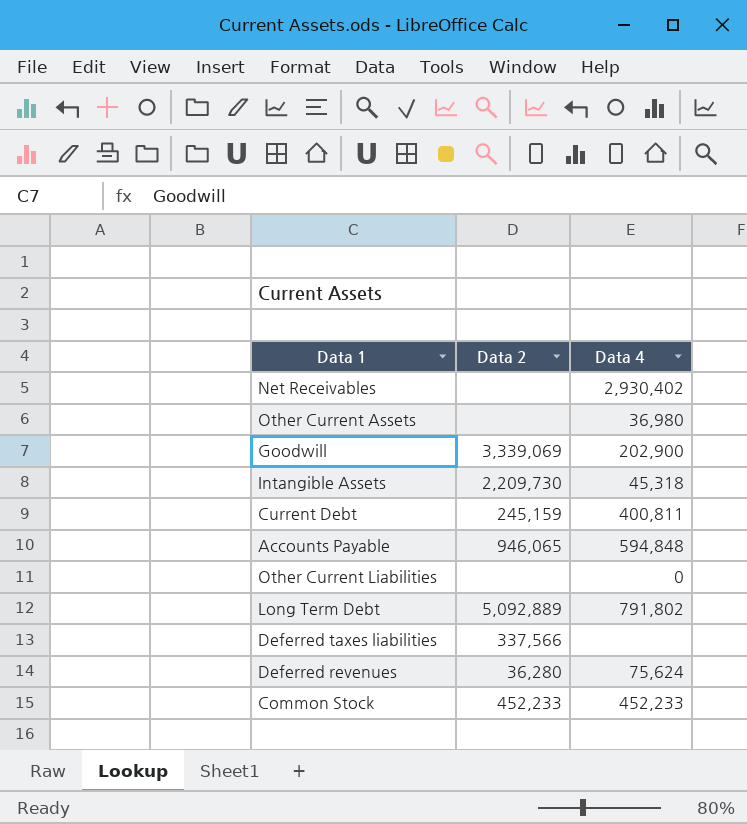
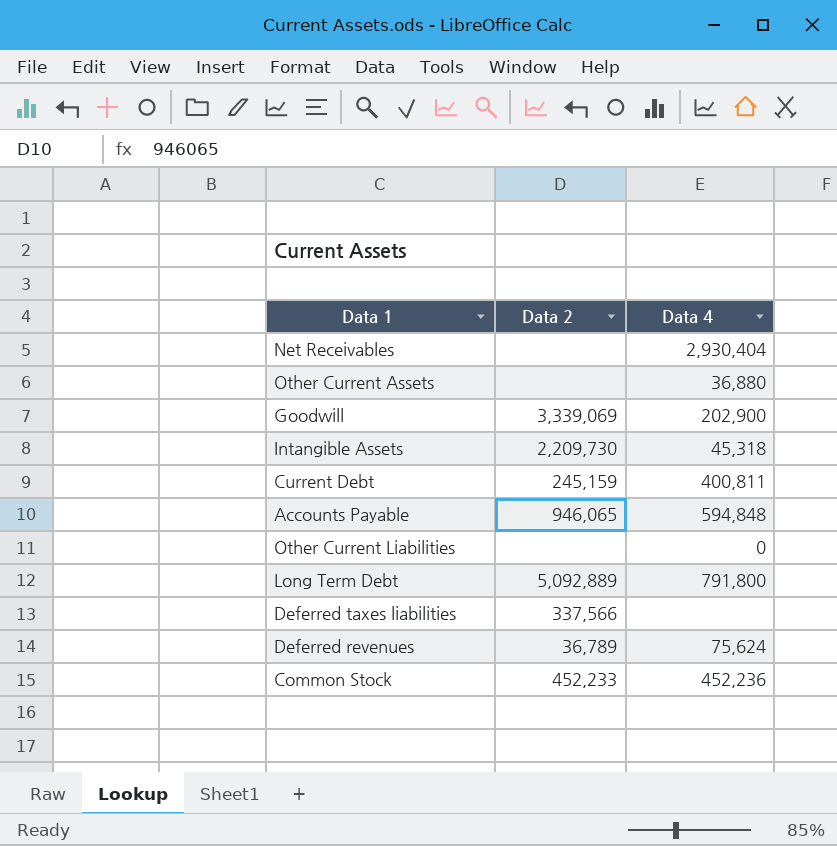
Net Receivables | Data 4: 2,930,402 -> 2,930,404
Other Current Assets | Data 4: 36,980 -> 36,880
Long Term Debt | Data 4: 791,802 -> 791,800
Deferred revenues | Data 2: 36,280 -> 36,789
Common Stock | Data 4: 452,233 -> 452,236

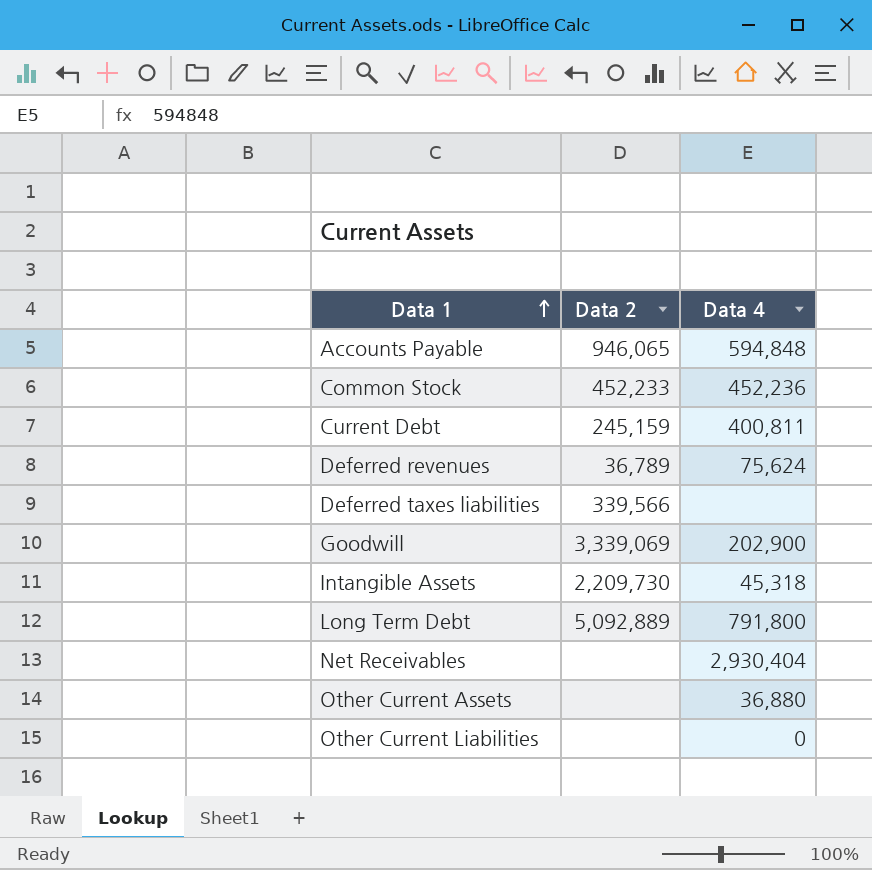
row order: none -> Data 1 ascending
Deferred taxes liabilities | Data 2: 337,566 -> 339,566

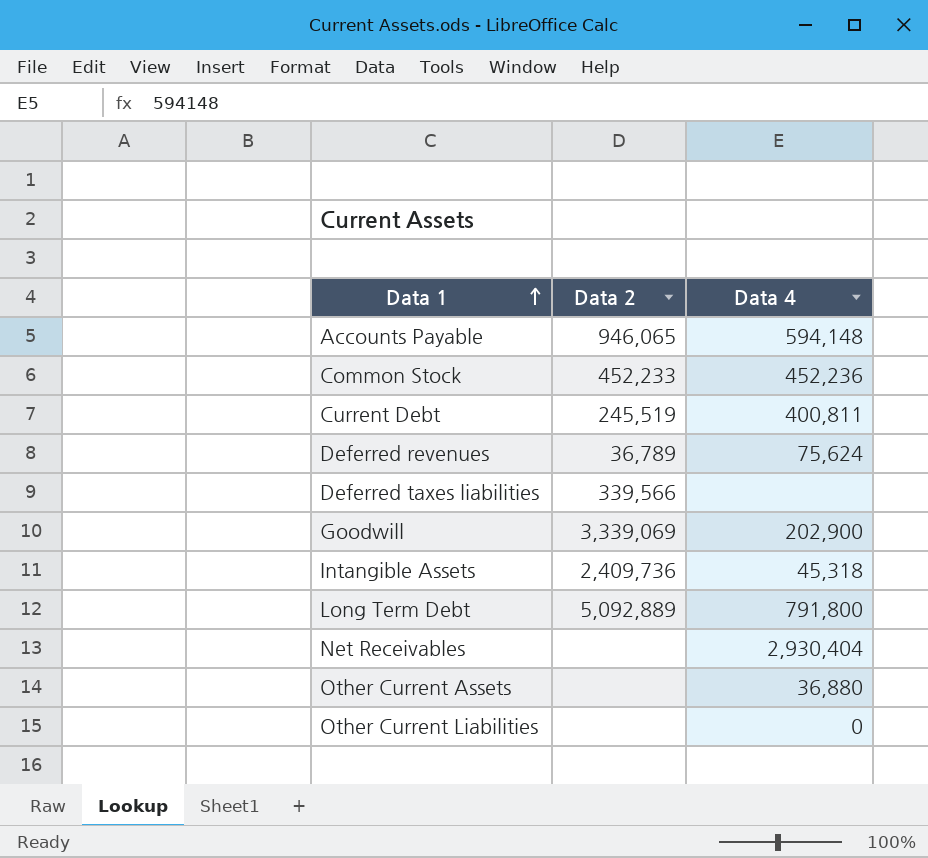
Accounts Payable | Data 4: 594,848 -> 594,148
Current Debt | Data 2: 245,159 -> 245,519
Intangible Assets | Data 2: 2,209,730 -> 2,409,736

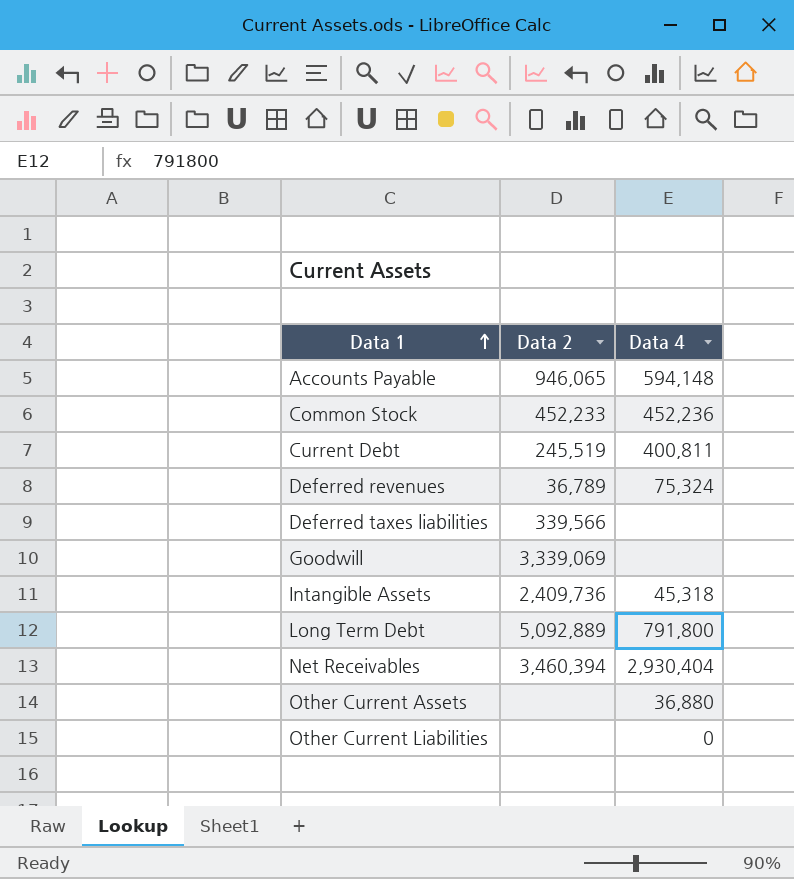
Deferred revenues | Data 4: 75,624 -> 75,324
Goodwill | Data 4: 202,900 -> none
Net Receivables | Data 2: none -> 3,460,394

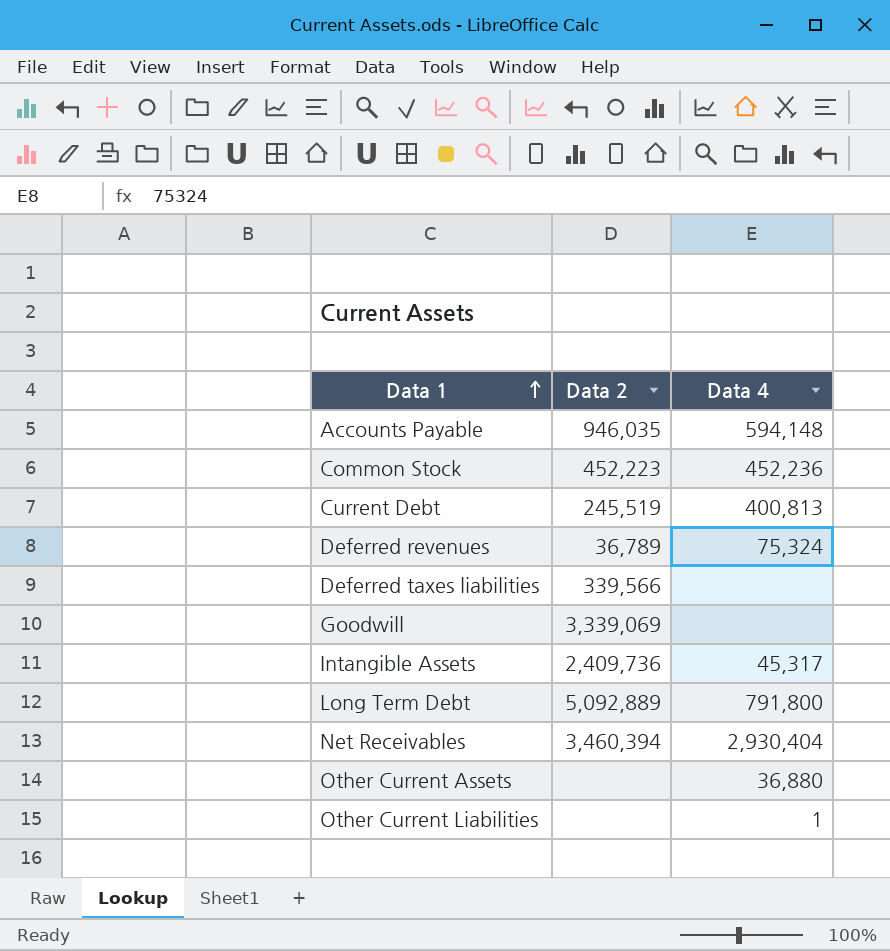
Accounts Payable | Data 2: 946,065 -> 946,035
Common Stock | Data 2: 452,233 -> 452,223
Current Debt | Data 4: 400,811 -> 400,813
Intangible Assets | Data 4: 45,318 -> 45,317
Other Current Liabilities | Data 4: 0 -> 1

